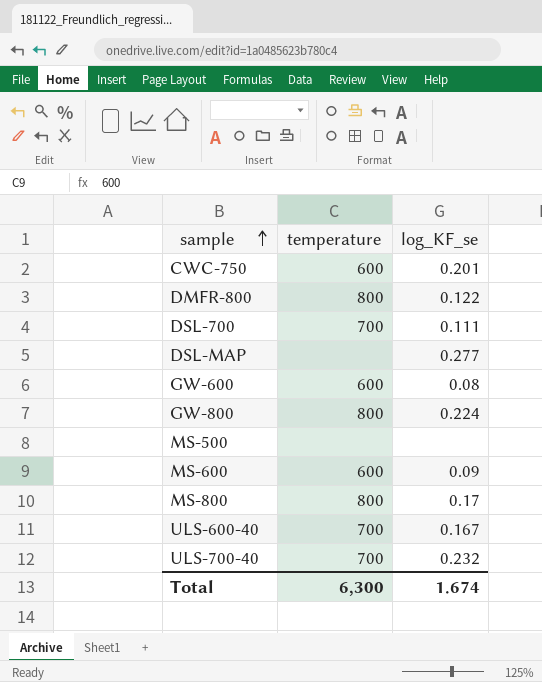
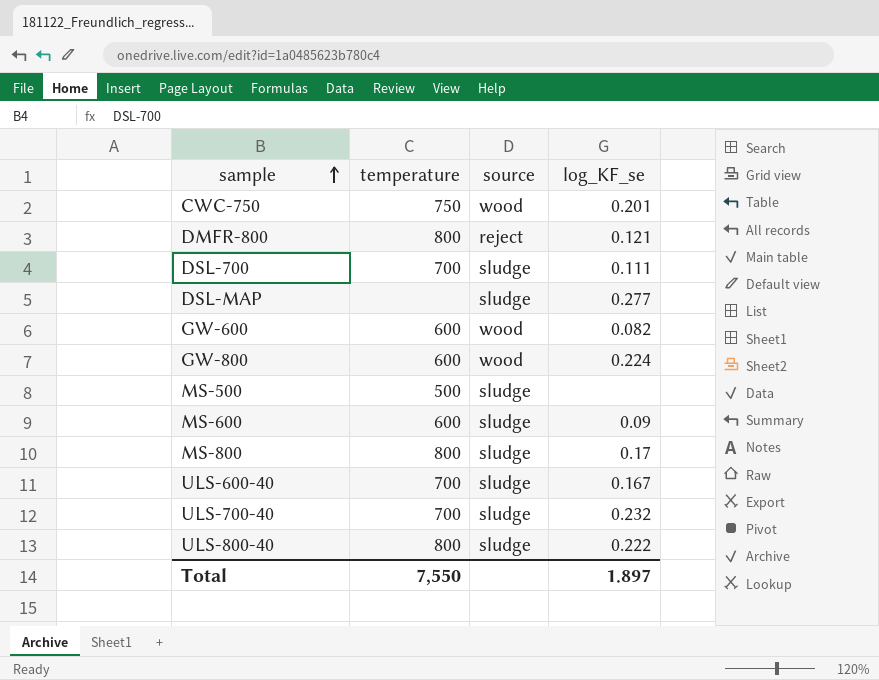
column source | position: none -> 3
CWC-750 | temperature: 600 -> 750
DMFR-800 | log_KF_se: 0.122 -> 0.121
GW-600 | log_KF_se: 0.08 -> 0.082
GW-800 | temperature: 800 -> 600
MS-500 | temperature: none -> 500
row ULS-800-40: none -> 800 | sludge | 0.222
Total | temperature: 6,300 -> 7,550
Total | log_KF_se: 1.674 -> 1.897

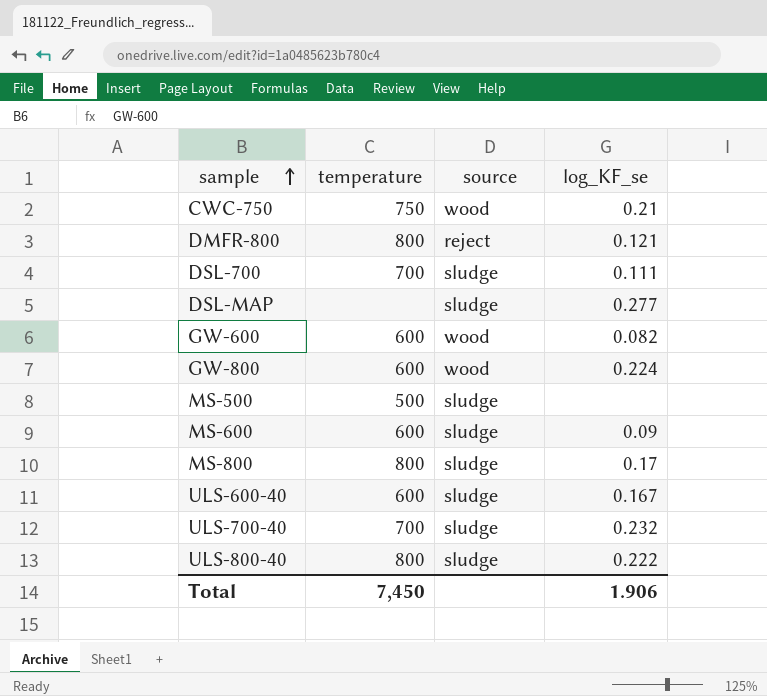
CWC-750 | log_KF_se: 0.201 -> 0.21
ULS-600-40 | temperature: 700 -> 600
Total | temperature: 7,550 -> 7,450
Total | log_KF_se: 1.897 -> 1.906

